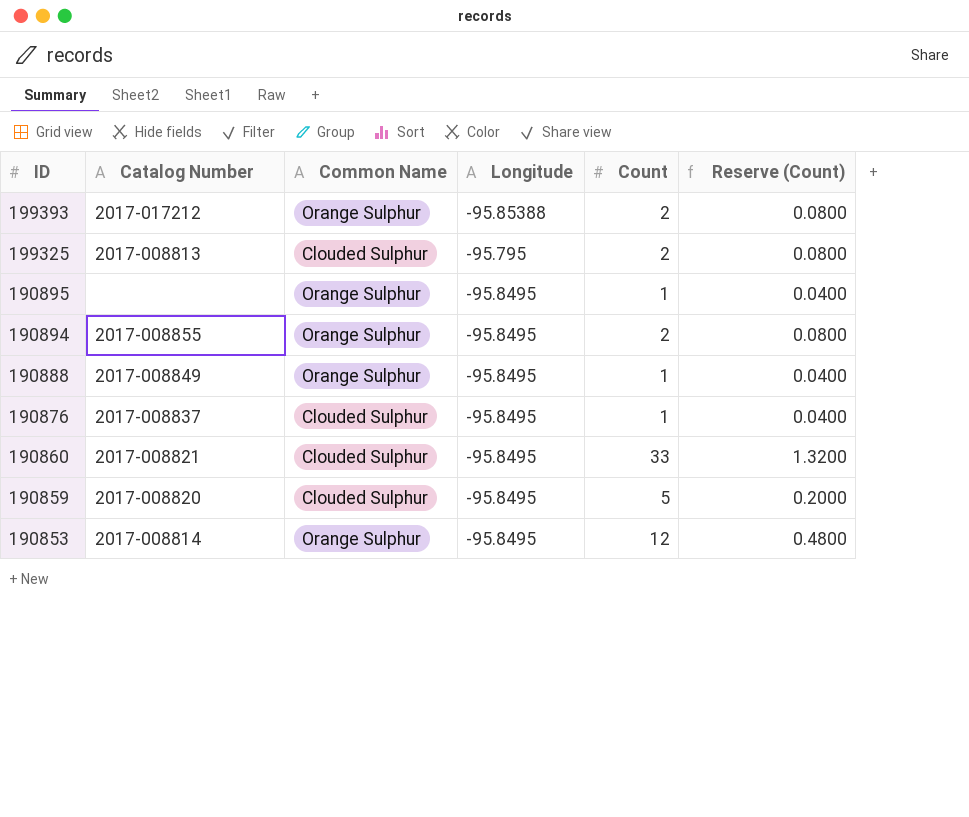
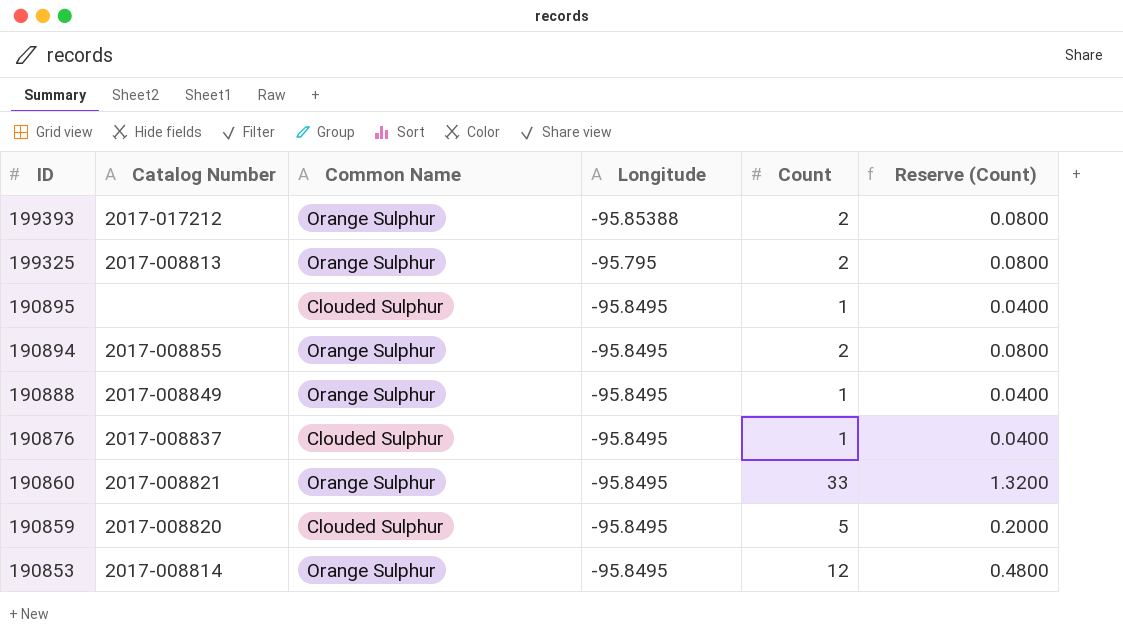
199325 | Common Name: Clouded Sulphur -> Orange Sulphur
190895 | Common Name: Orange Sulphur -> Clouded Sulphur
190860 | Common Name: Clouded Sulphur -> Orange Sulphur

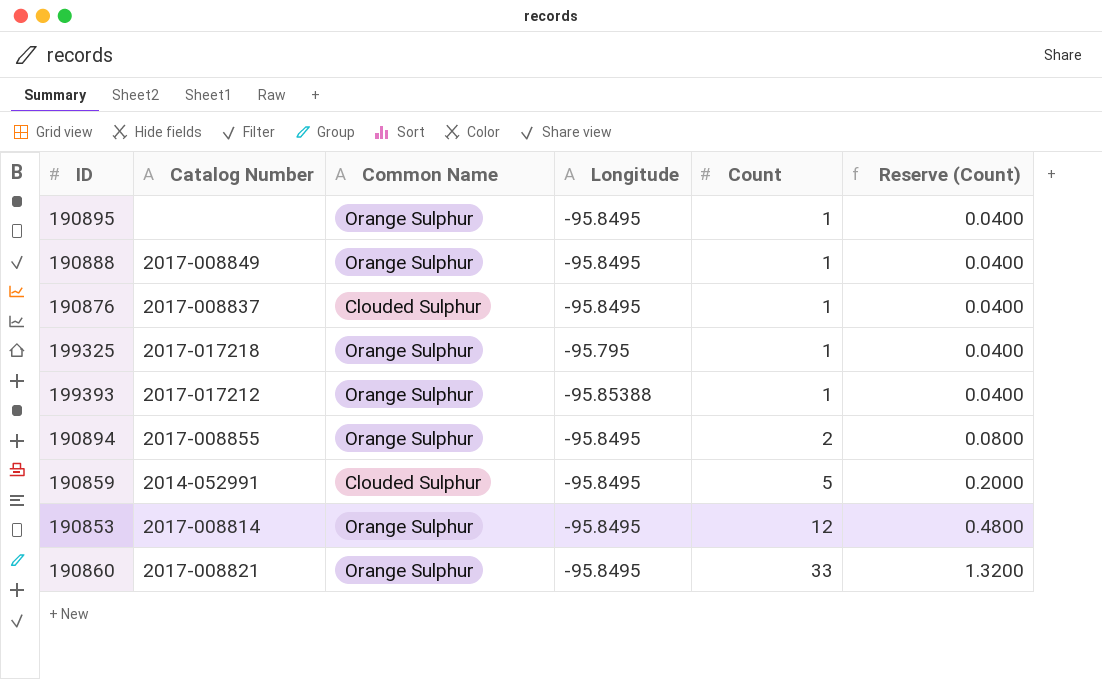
row order: ID descending -> Count ascending
190895 | Common Name: Clouded Sulphur -> Orange Sulphur
199325 | Catalog Number: 2017-008813 -> 2017-017218
199325 | Count: 2 -> 1
199325 | Reserve (Count): 0.0800 -> 0.0400
199393 | Count: 2 -> 1
199393 | Reserve (Count): 0.0800 -> 0.0400
190859 | Catalog Number: 2017-008820 -> 2014-052991

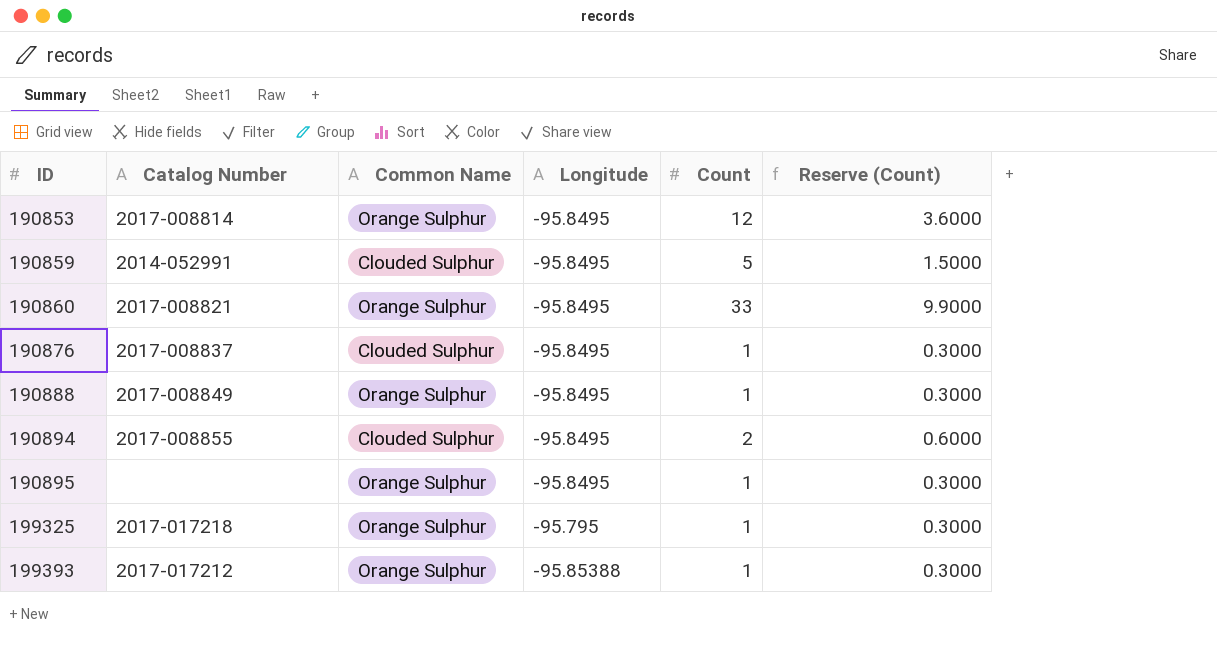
row order: Count ascending -> ID ascending
column Reserve (Count) | formula: [Count] * 0.04 -> [Count] * 0.3
190894 | Common Name: Orange Sulphur -> Clouded Sulphur

